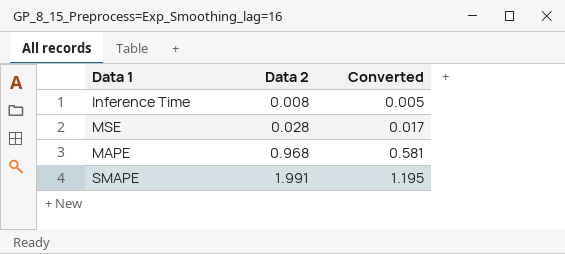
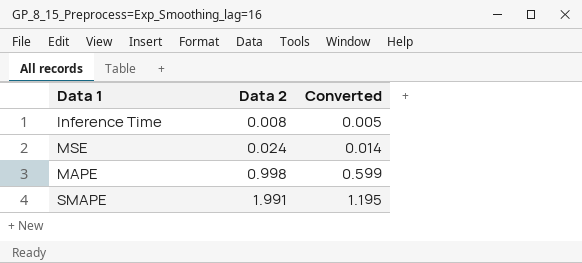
MSE | Data 2: 0.028 -> 0.024
MSE | Converted: 0.017 -> 0.014
MAPE | Data 2: 0.968 -> 0.998
MAPE | Converted: 0.581 -> 0.599

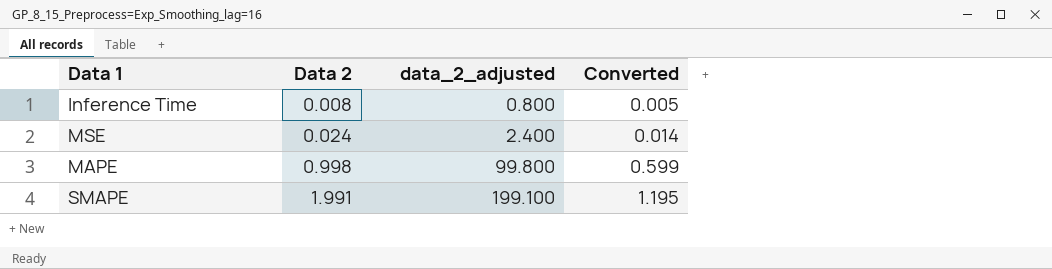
column data_2_adjusted | formula: none -> [Data 2] * 100

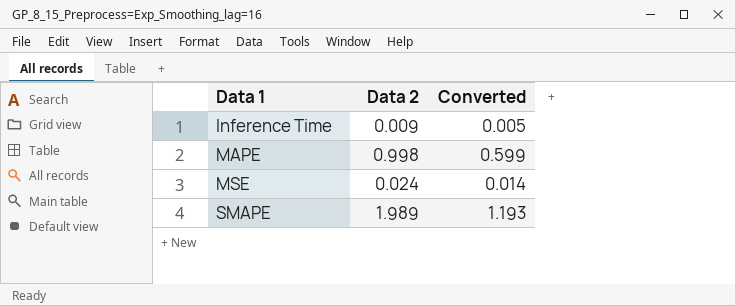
row order: Data 2 ascending -> Data 1 ascending
column data_2_adjusted | formula: [Data 2] * 100 -> none
Inference Time | Data 2: 0.008 -> 0.009
SMAPE | Data 2: 1.991 -> 1.989
SMAPE | Converted: 1.195 -> 1.193

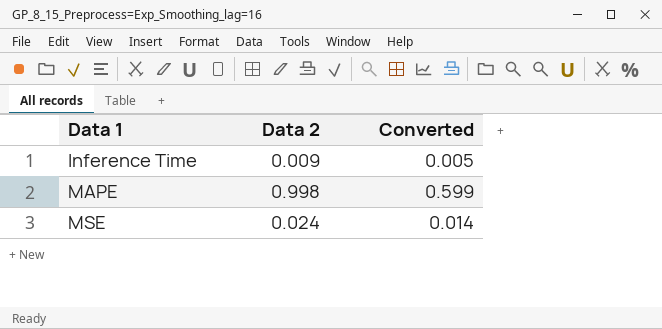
row SMAPE: 1.989 | 1.193 -> none

